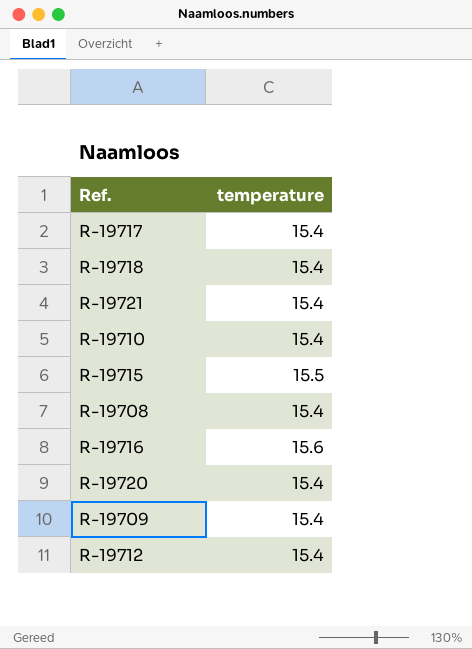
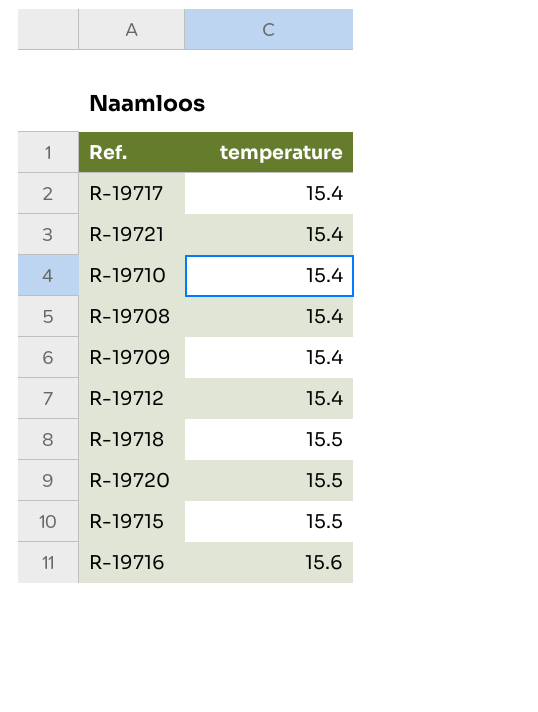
row order: none -> temperature ascending
R-19718 | temperature: 15.4 -> 15.5
R-19720 | temperature: 15.4 -> 15.5

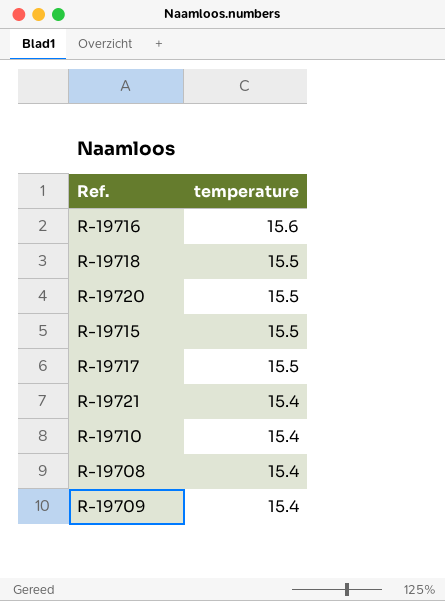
row order: temperature ascending -> temperature descending
row R-19712: 15.4 -> none
R-19717 | temperature: 15.4 -> 15.5

